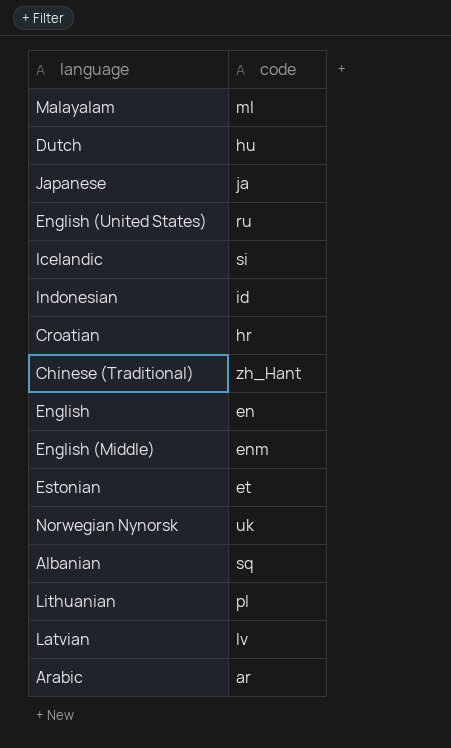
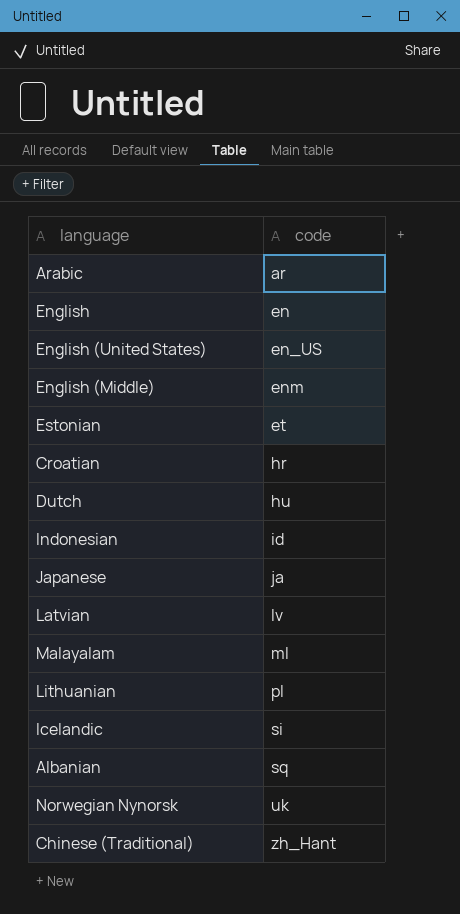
row order: none -> code ascending
English (United States) | code: ru -> en_US

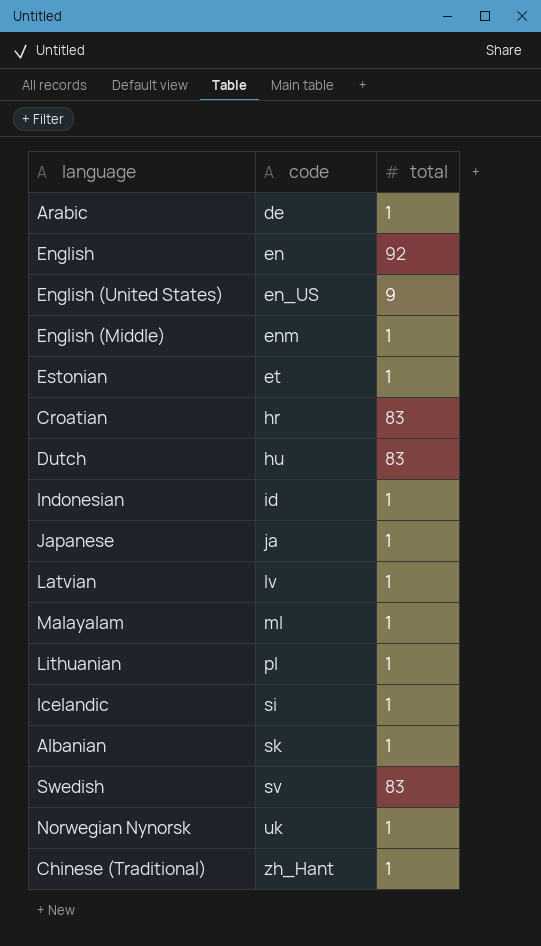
column total | position: none -> 3
Arabic | code: ar -> de
Albanian | code: sq -> sk
row Swedish: none -> sv | 83

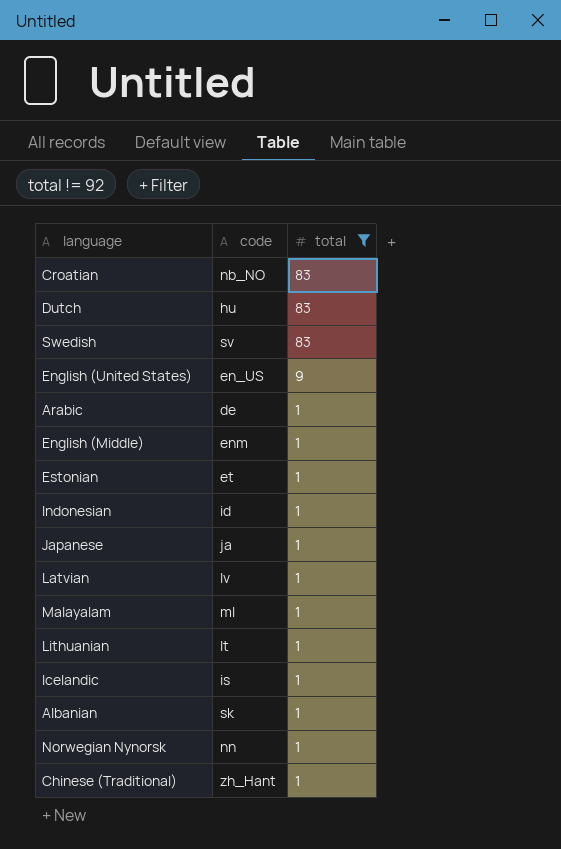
filter: none -> total != 92
row order: code ascending -> total descending
Croatian | code: hr -> nb_NO
Lithuanian | code: pl -> lt
Icelandic | code: si -> is
Norwegian Nynorsk | code: uk -> nn

